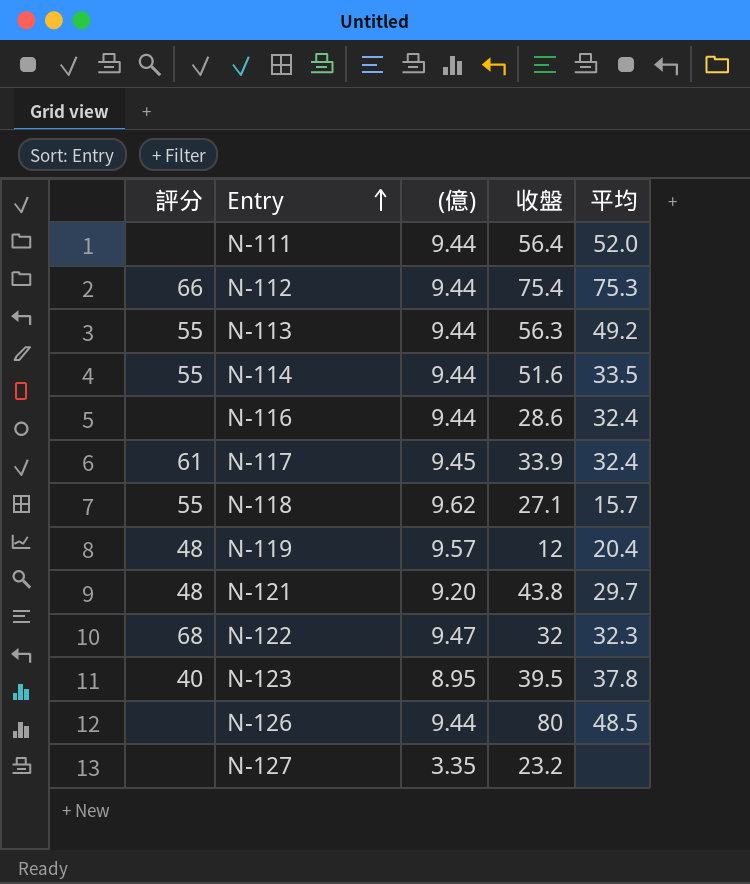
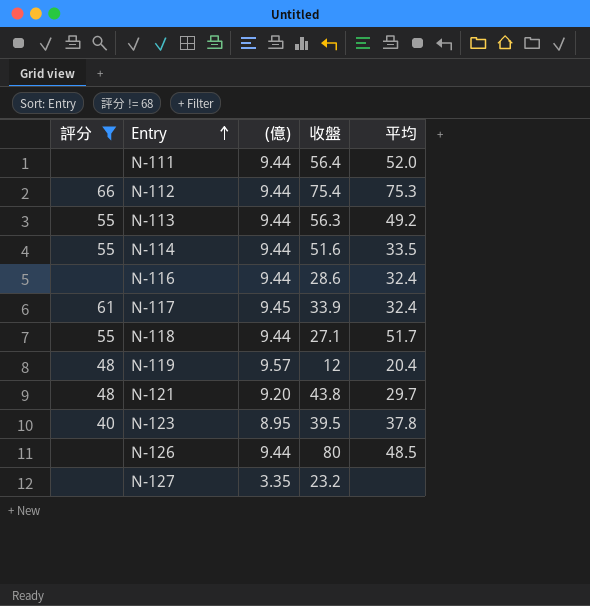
filter: none -> 評分 != 68
N-118 | (億): 9.62 -> 9.44
N-118 | 平均: 15.7 -> 51.7

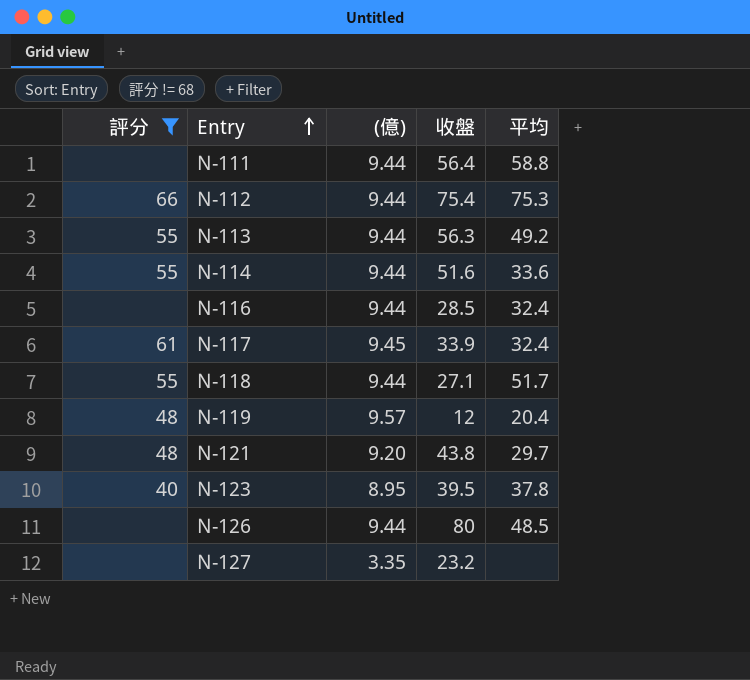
N-111 | 平均: 52.0 -> 58.8
N-114 | 平均: 33.5 -> 33.6
N-116 | 收盤: 28.6 -> 28.5

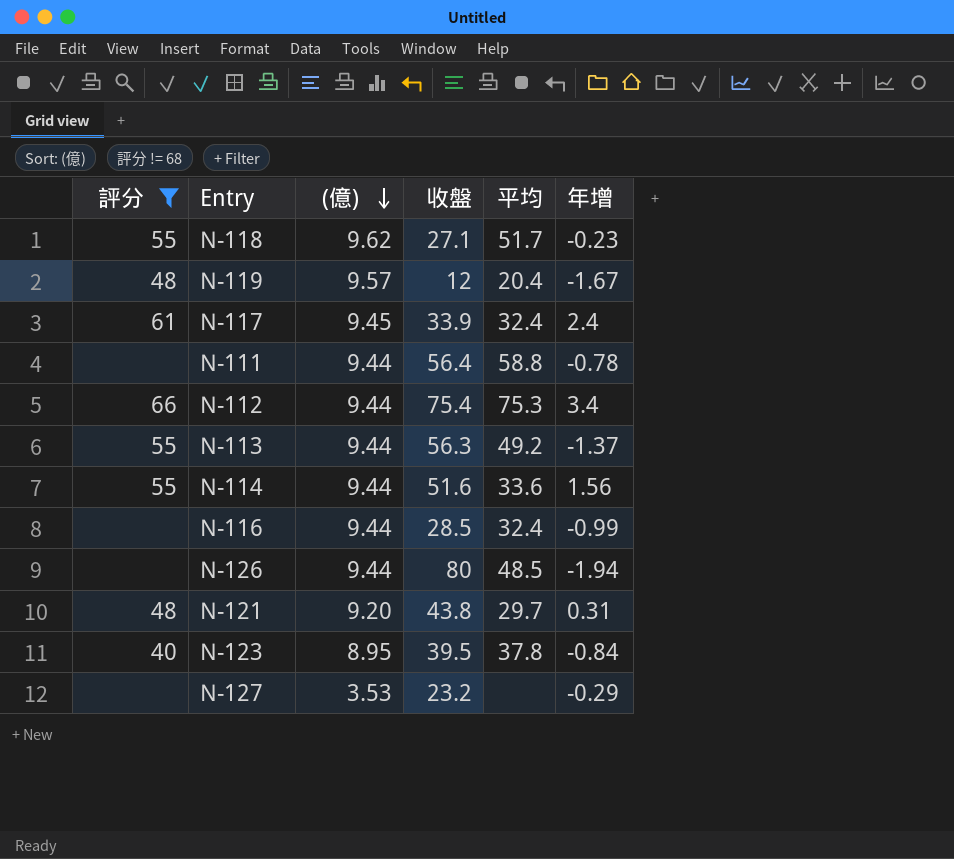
row order: Entry ascending -> (億) descending
column 年增 | position: none -> 6
N-118 | (億): 9.44 -> 9.62
N-127 | (億): 3.35 -> 3.53

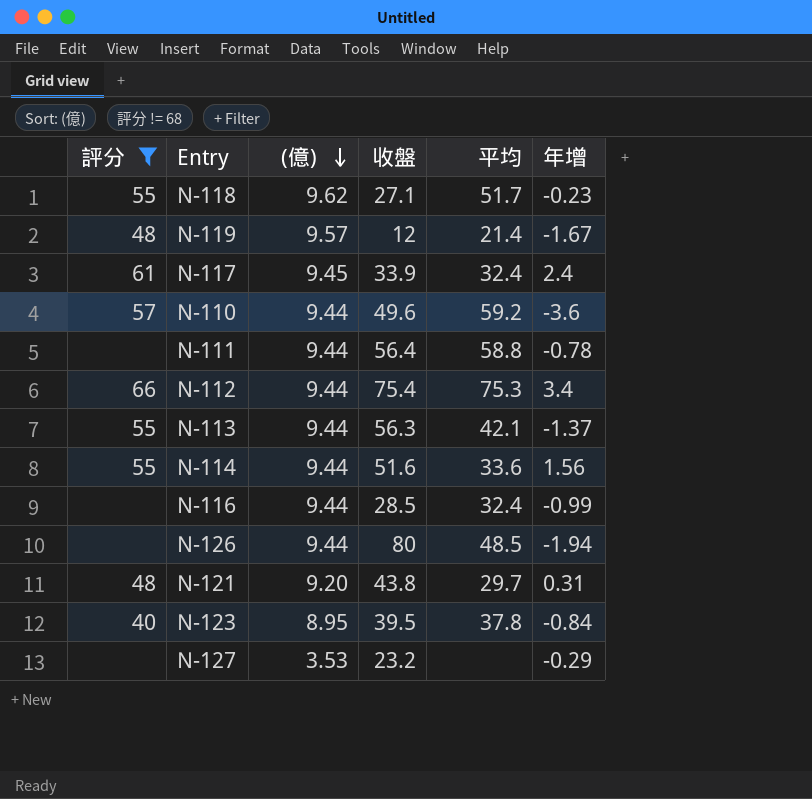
N-119 | 平均: 20.4 -> 21.4
row N-110: none -> 57 | 9.44 | 49.6 | 59.2 | -3.6
N-113 | 平均: 49.2 -> 42.1

